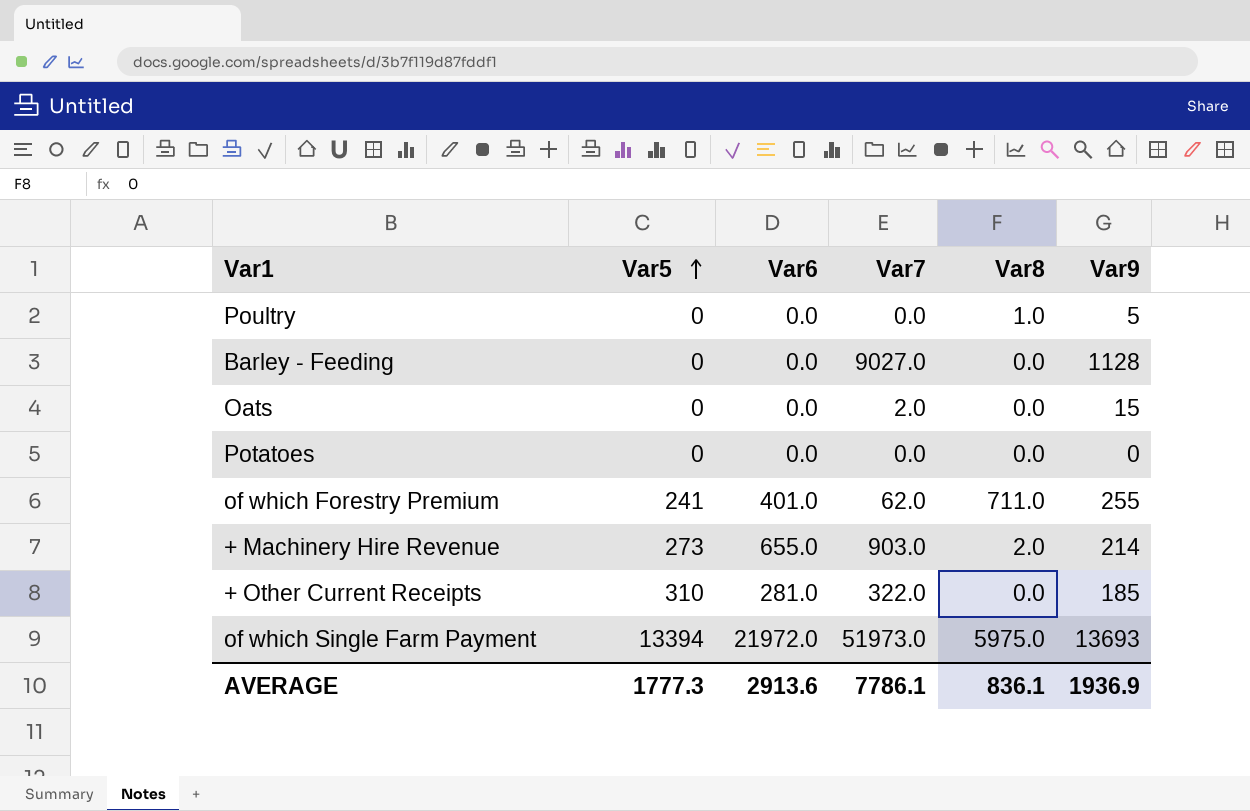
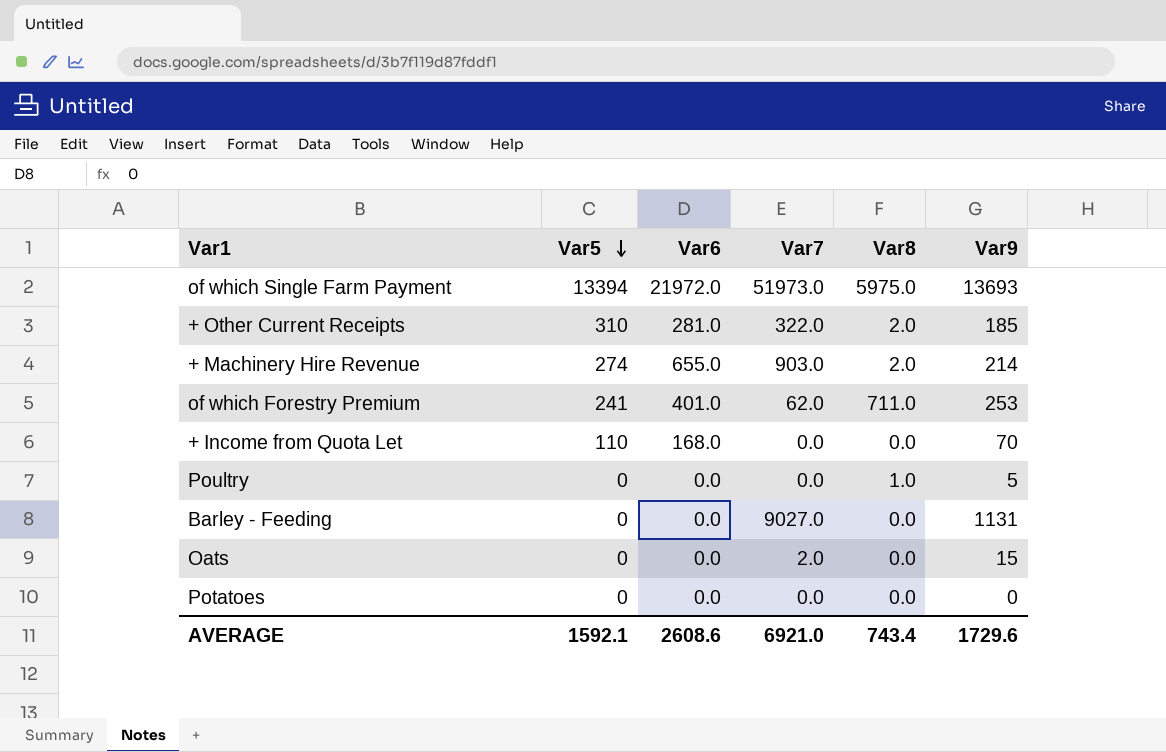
row order: Var5 ascending -> Var5 descending
+ Other Current Receipts | Var8: 0.0 -> 2.0
+ Machinery Hire Revenue | Var5: 273 -> 274
of which Forestry Premium | Var9: 255 -> 253
row + Income from Quota Let: none -> 110 | 168.0 | 0.0 | 0.0 | 70
Barley - Feeding | Var9: 1128 -> 1131
AVERAGE | Var5: 1777.3 -> 1592.1
AVERAGE | Var6: 2913.6 -> 2608.6
AVERAGE | Var7: 7786.1 -> 6921.0
AVERAGE | Var8: 836.1 -> 743.4
AVERAGE | Var9: 1936.9 -> 1729.6

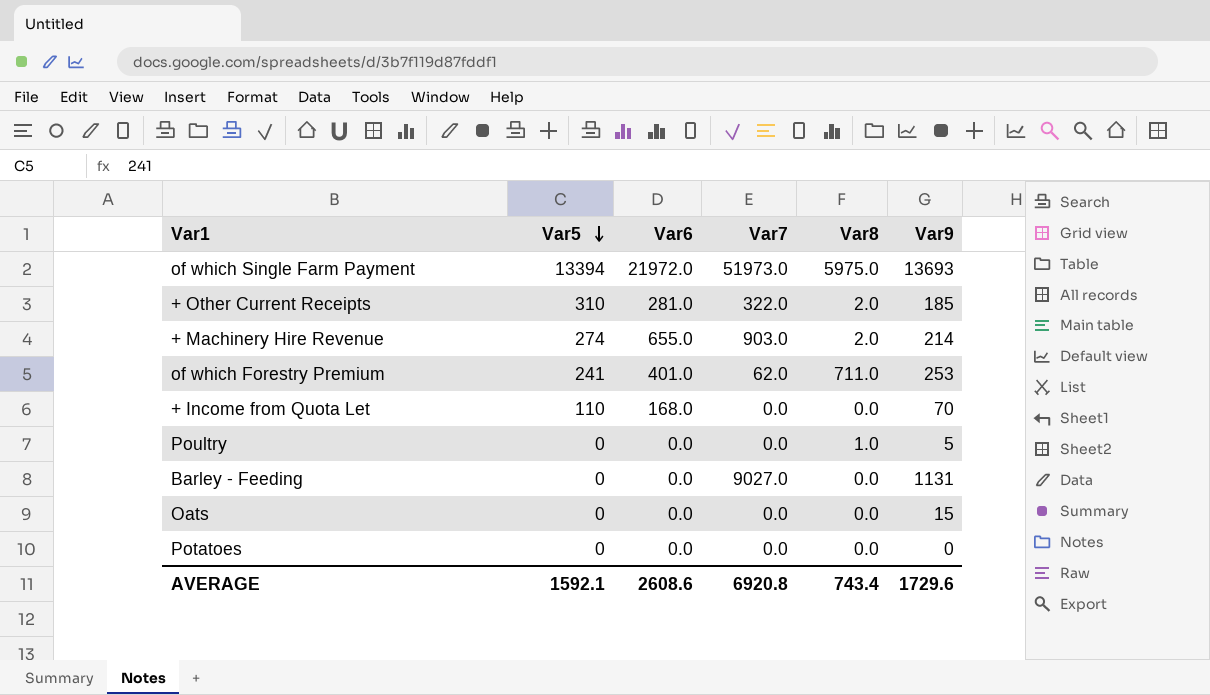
Oats | Var7: 2.0 -> 0.0
AVERAGE | Var7: 6921.0 -> 6920.8

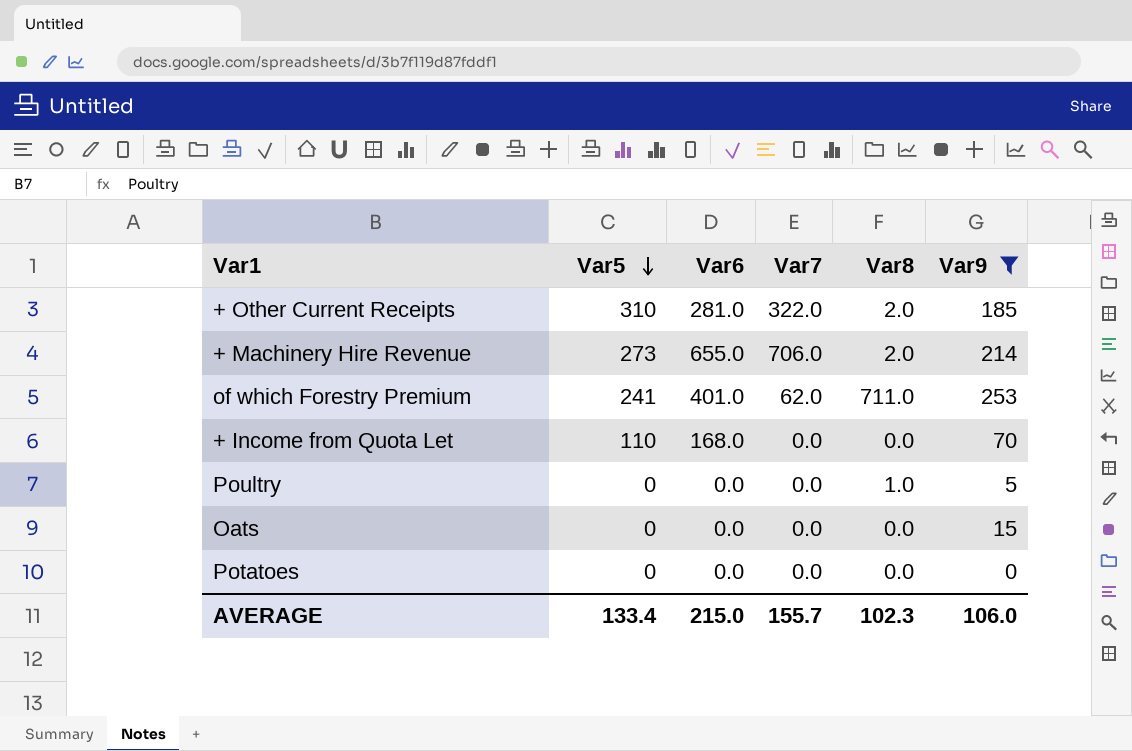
filter: none -> Var9 <= 253
+ Machinery Hire Revenue | Var5: 274 -> 273
+ Machinery Hire Revenue | Var7: 903.0 -> 706.0
AVERAGE | Var5: 1592.1 -> 133.4
AVERAGE | Var6: 2608.6 -> 215.0
AVERAGE | Var7: 6920.8 -> 155.7
AVERAGE | Var8: 743.4 -> 102.3
AVERAGE | Var9: 1729.6 -> 106.0

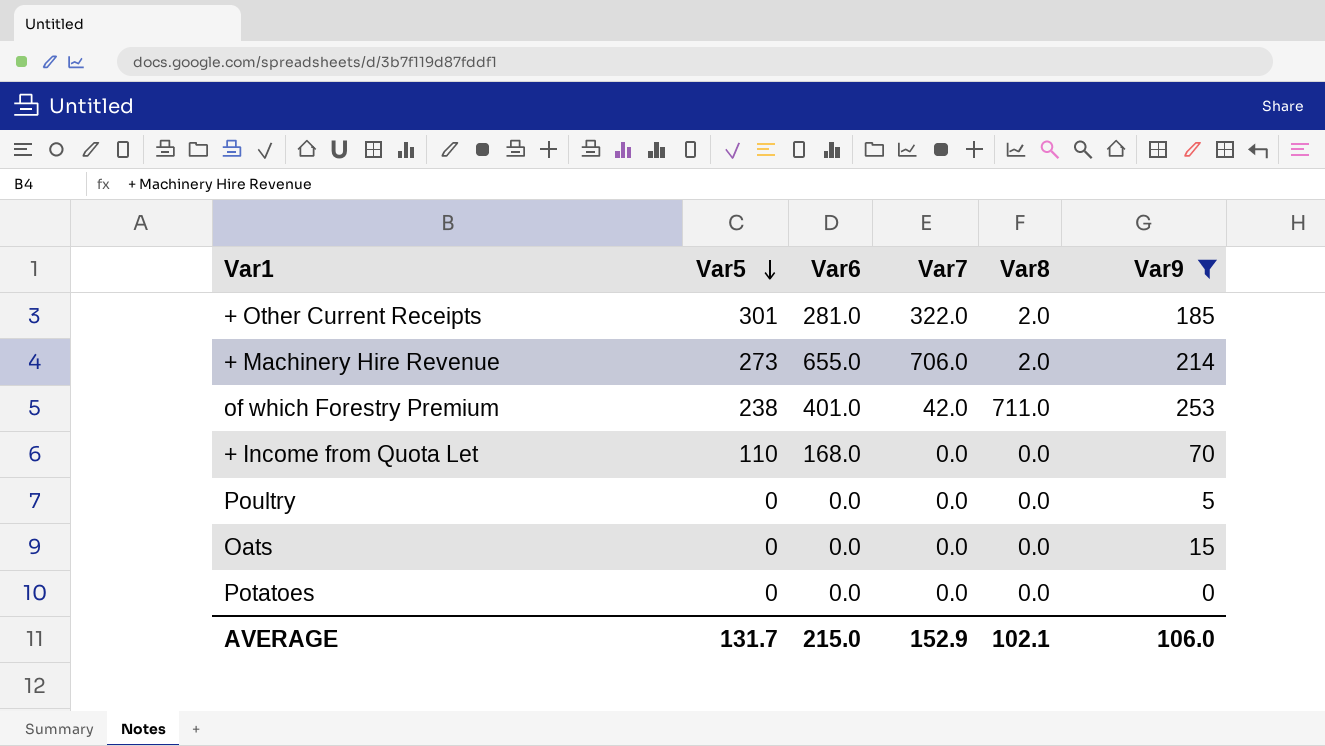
+ Other Current Receipts | Var5: 310 -> 301
of which Forestry Premium | Var5: 241 -> 238
of which Forestry Premium | Var7: 62.0 -> 42.0
Poultry | Var8: 1.0 -> 0.0
AVERAGE | Var5: 133.4 -> 131.7
AVERAGE | Var7: 155.7 -> 152.9
AVERAGE | Var8: 102.3 -> 102.1

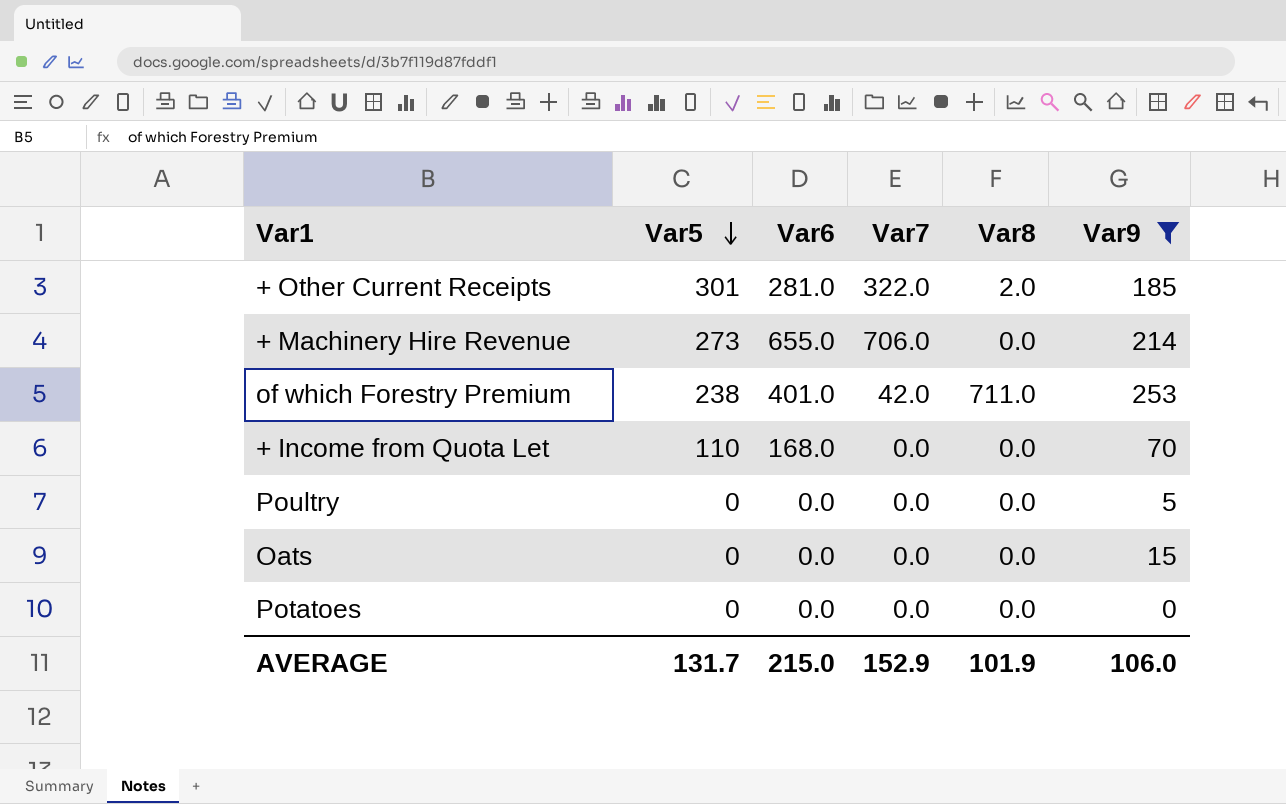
+ Machinery Hire Revenue | Var8: 2.0 -> 0.0
AVERAGE | Var8: 102.1 -> 101.9

